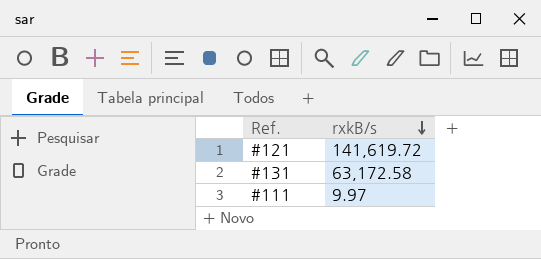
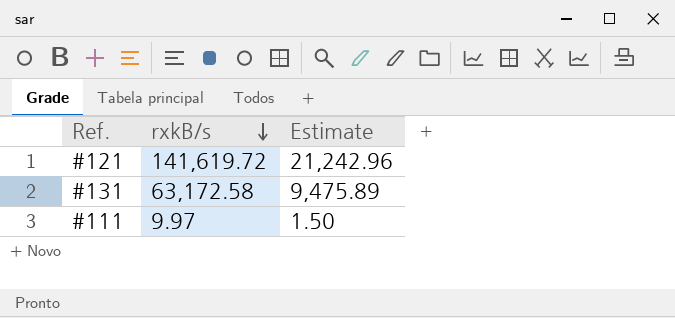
column Estimate | formula: none -> [rxkB/s] * 0.15

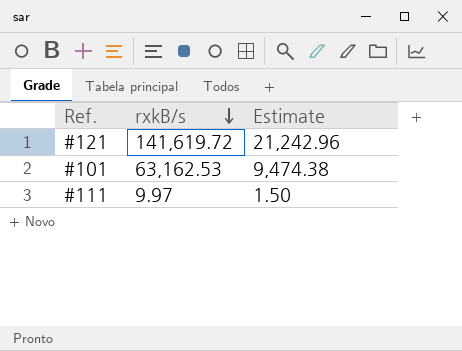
row #131: 63,172.58 | 9,475.89 -> none
row #101: none -> 63,162.53 | 9,474.38

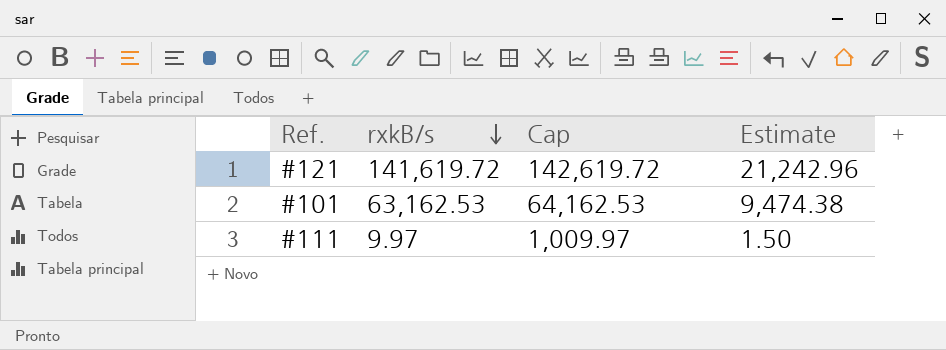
column Cap | formula: none -> [rxkB/s] + 1000

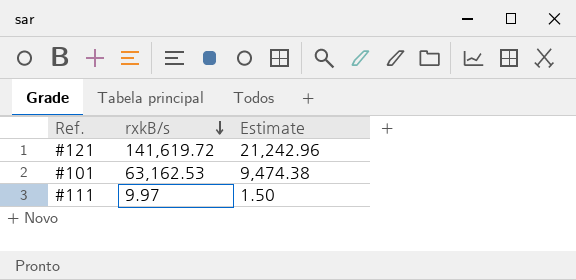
column Cap | formula: [rxkB/s] + 1000 -> none

